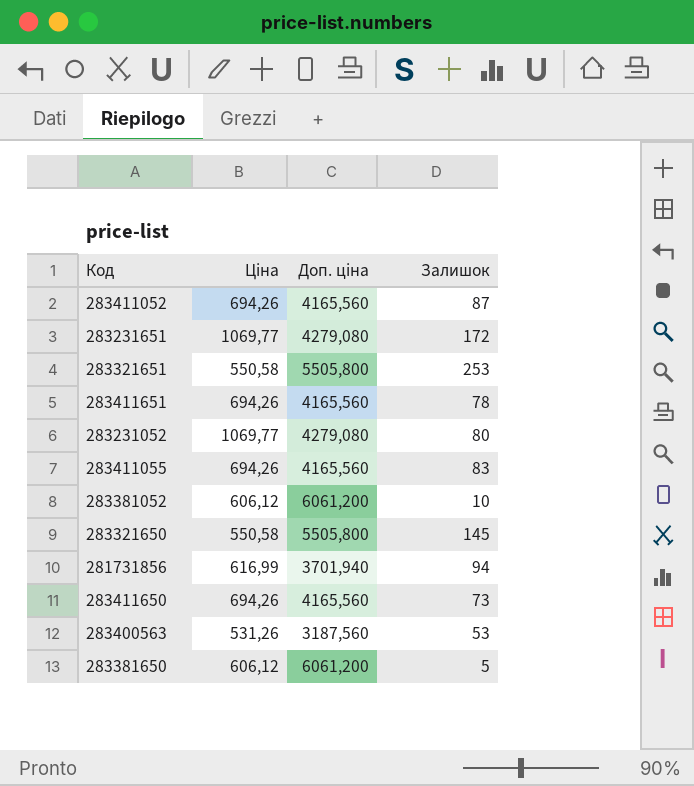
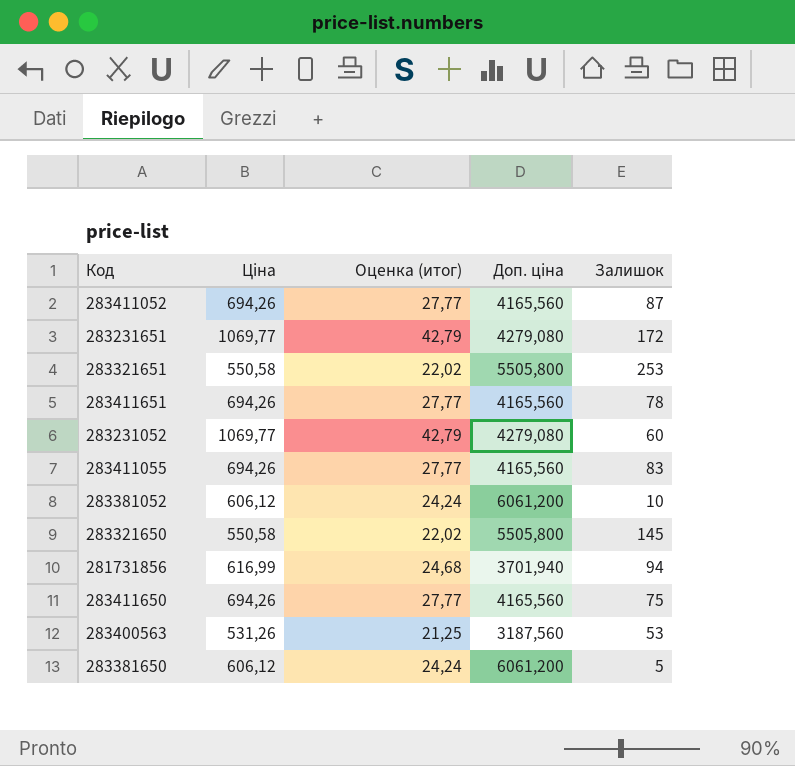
column Оценка (итог) | formula: none -> [Ціна] * 0,04
283231052 | Залишок: 80 -> 60
283411650 | Залишок: 73 -> 75

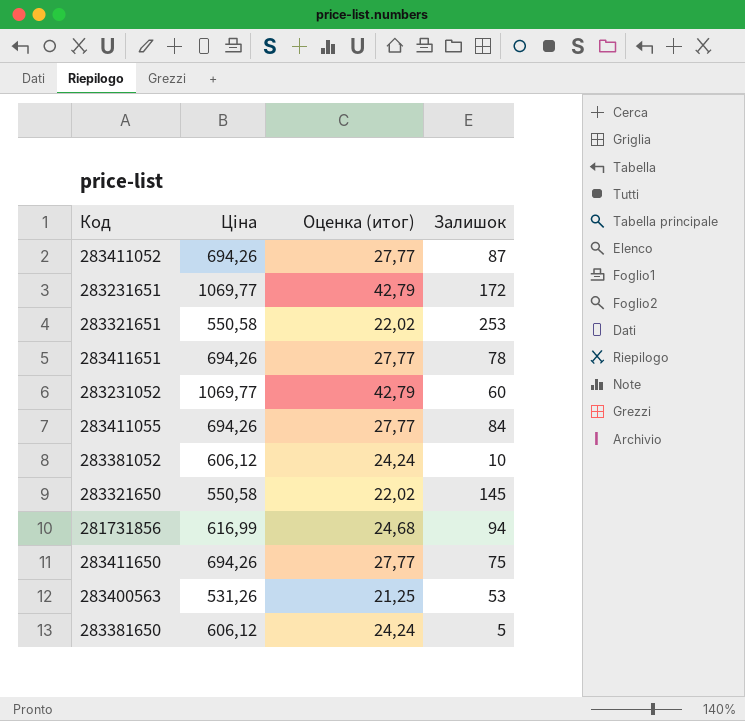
column Доп. ціна | position: 4 -> none
283411055 | Залишок: 83 -> 84

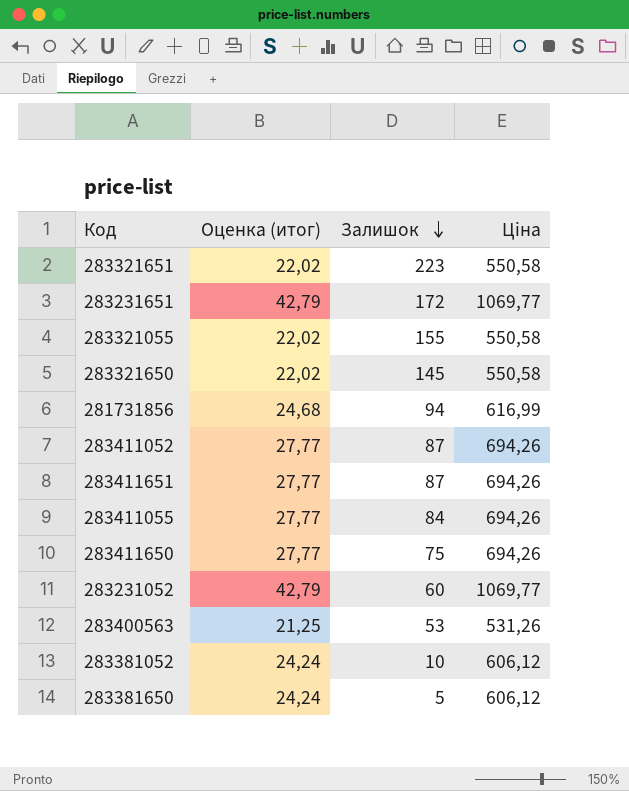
row order: none -> Залишок descending
column Ціна | position: 2 -> 4
283321651 | Залишок: 253 -> 223
row 283321055: none -> 22,02 | 155 | 550,58
283411651 | Залишок: 78 -> 87

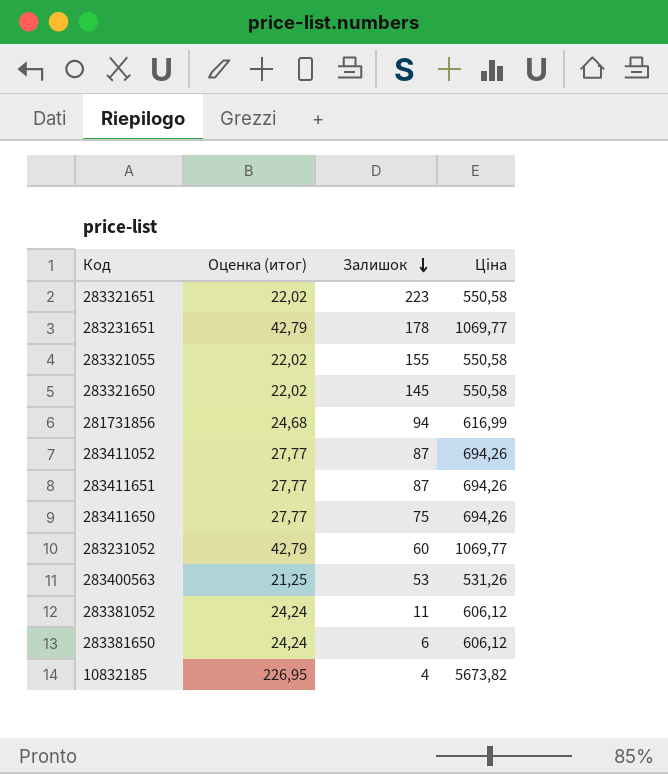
row 283411055: 27,77 | 84 | 694,26 -> none
283231651 | Залишок: 172 -> 178
283381052 | Залишок: 10 -> 11
283381650 | Залишок: 5 -> 6
row 10832185: none -> 226,95 | 4 | 5673,82

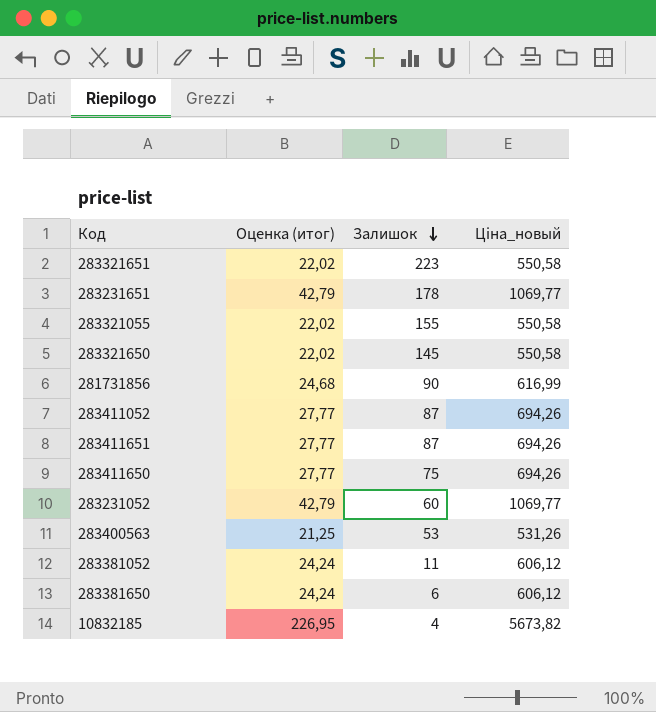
column name: Ціна -> Ціна_новый
281731856 | Залишок: 94 -> 90

